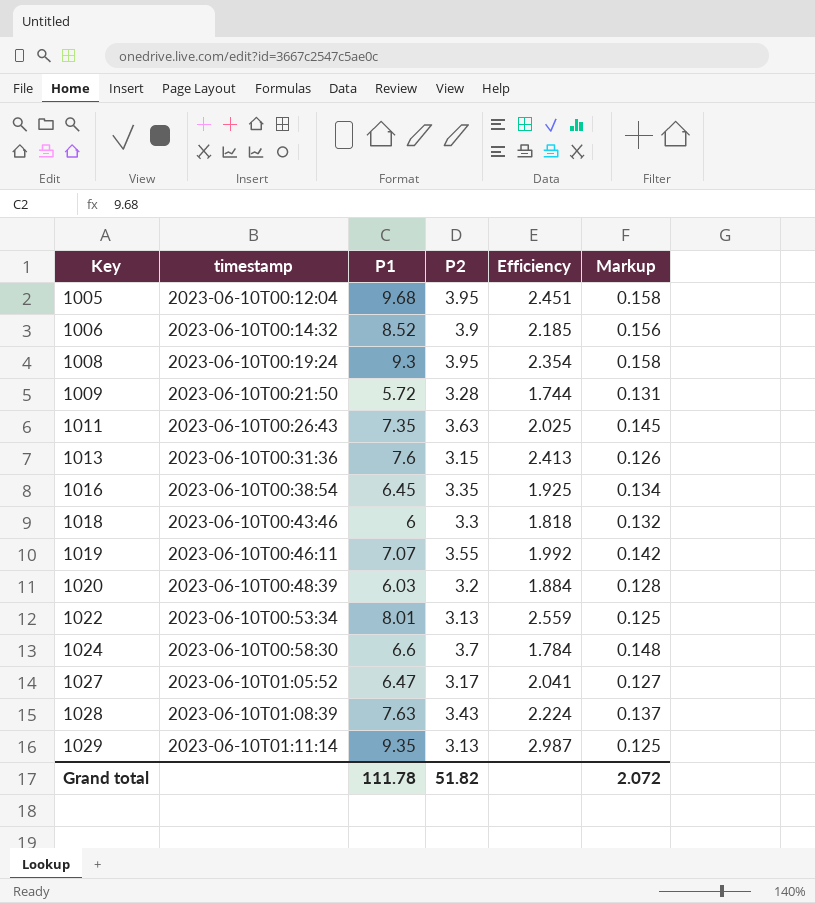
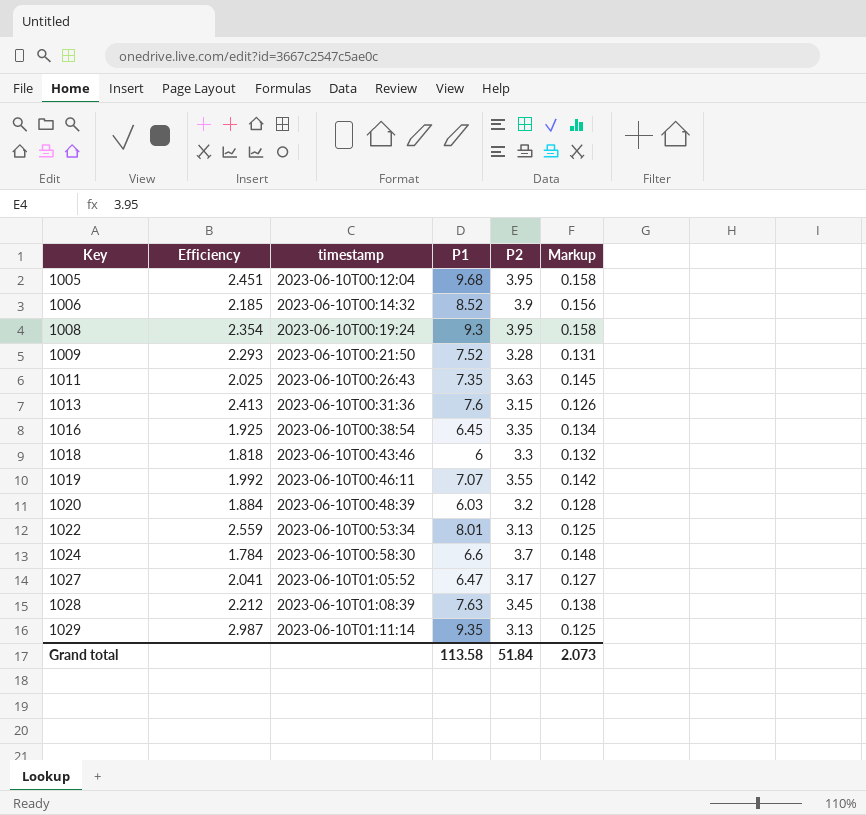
column Efficiency | position: 5 -> 2
1009 | Efficiency: 1.744 -> 2.293
1009 | P1: 5.72 -> 7.52
1028 | Efficiency: 2.224 -> 2.212
1028 | P2: 3.43 -> 3.45
1028 | Markup: 0.137 -> 0.138
Grand total | P1: 111.78 -> 113.58
Grand total | P2: 51.82 -> 51.84
Grand total | Markup: 2.072 -> 2.073

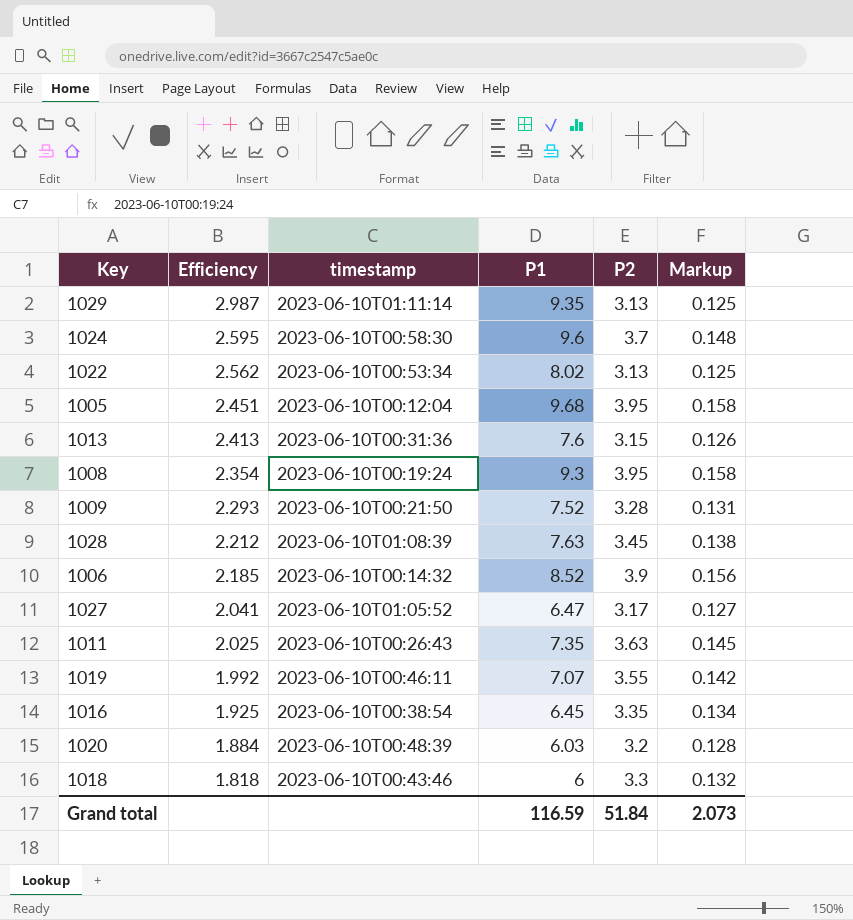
row order: Key ascending -> Efficiency descending
1024 | Efficiency: 1.784 -> 2.595
1024 | P1: 6.6 -> 9.6
1022 | Efficiency: 2.559 -> 2.562
1022 | P1: 8.01 -> 8.02
Grand total | P1: 113.58 -> 116.59

